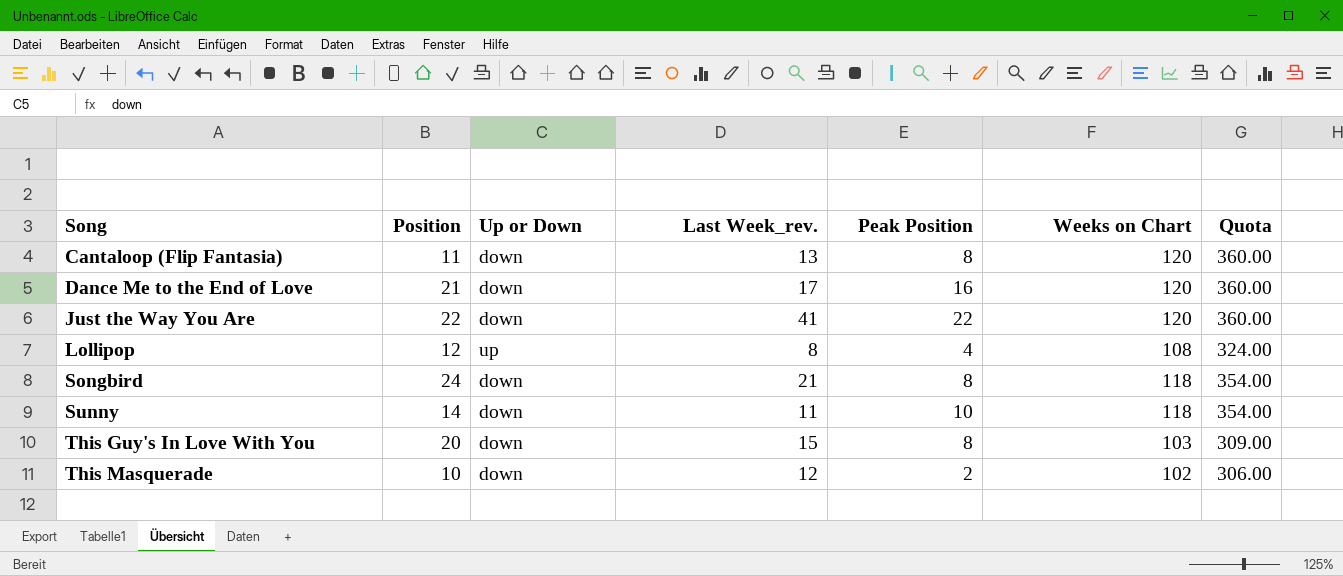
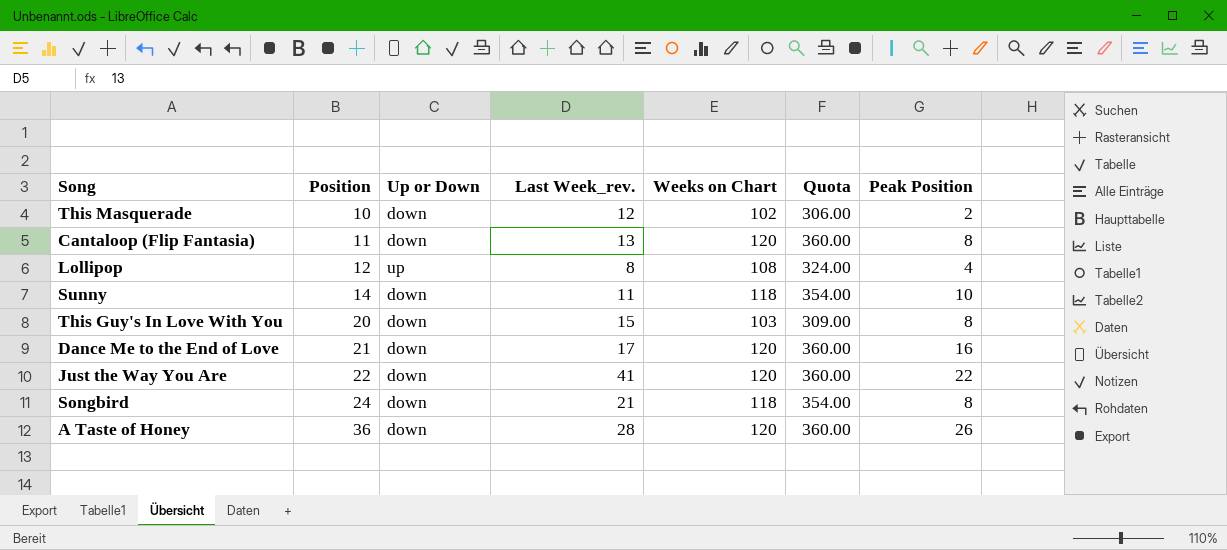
row order: Song ascending -> Position ascending
column Peak Position | position: 5 -> 7
row A Taste of Honey: none -> 36 | down | 28 | 120 | 360.00 | 26

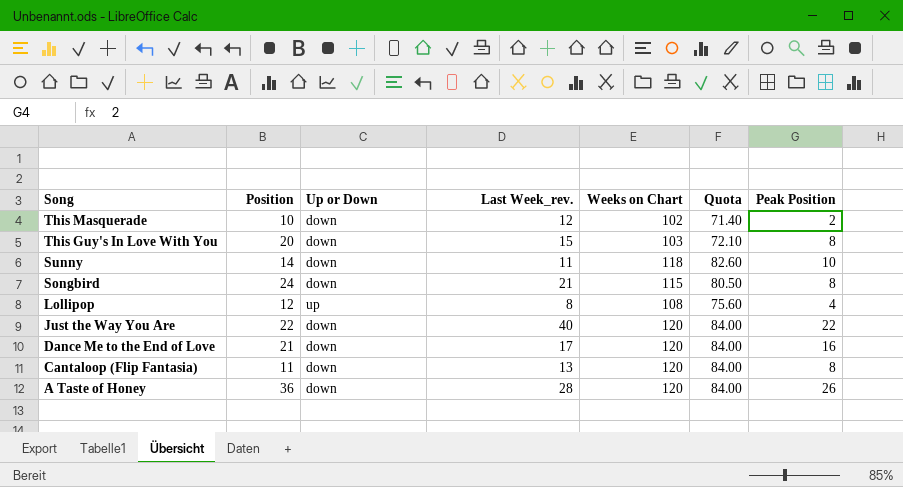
row order: Position ascending -> Song descending
column Quota | formula: [Weeks on Chart] * 3 -> [Weeks on Chart] * 0.7
Songbird | Weeks on Chart: 118 -> 115
Just the Way You Are | Last Week_rev.: 41 -> 40

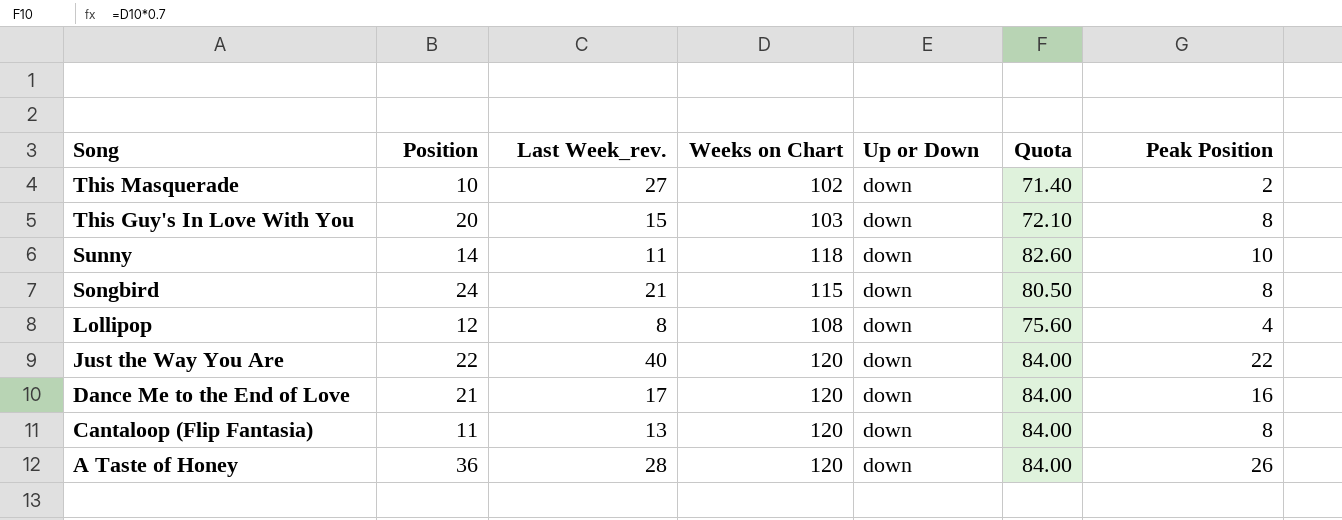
column Up or Down | position: 3 -> 5
This Masquerade | Last Week_rev.: 12 -> 27
Lollipop | Up or Down: up -> down

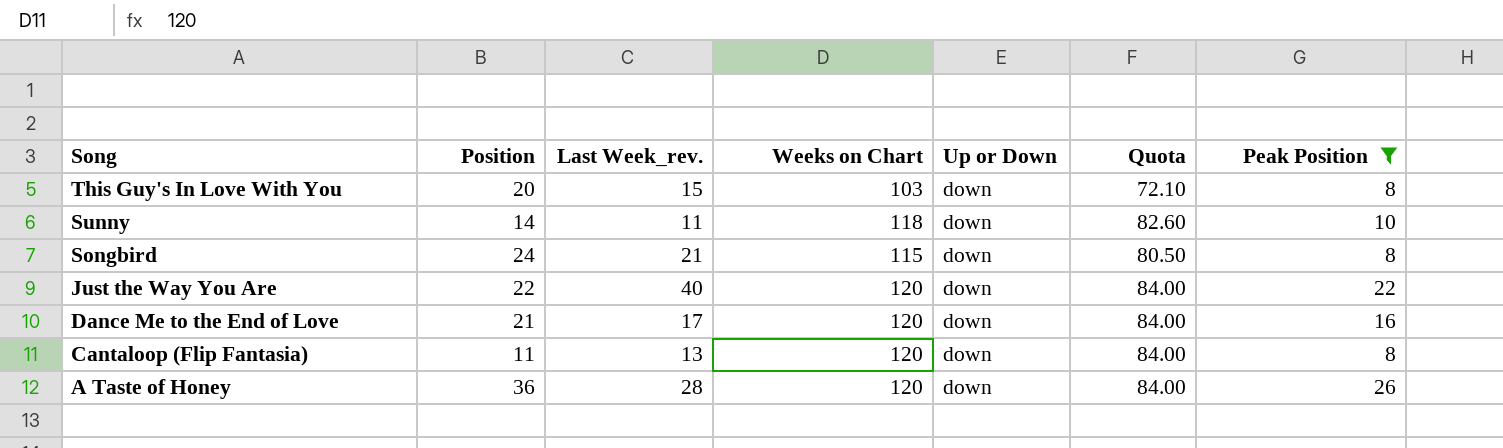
filter: none -> Peak Position >= 8

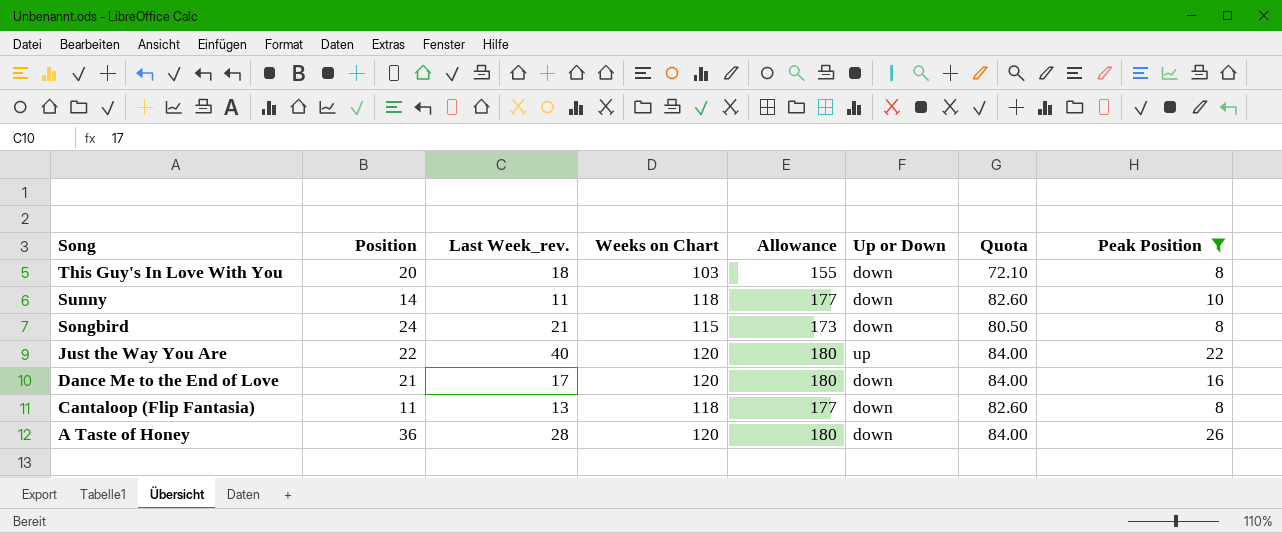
column Allowance | formula: none -> [Weeks on Chart] * 1.5
This Guy's In Love With You | Last Week_rev.: 15 -> 18
Just the Way You Are | Up or Down: down -> up
Cantaloop (Flip Fantasia) | Weeks on Chart: 120 -> 118
Cantaloop (Flip Fantasia) | Quota: 84.00 -> 82.60

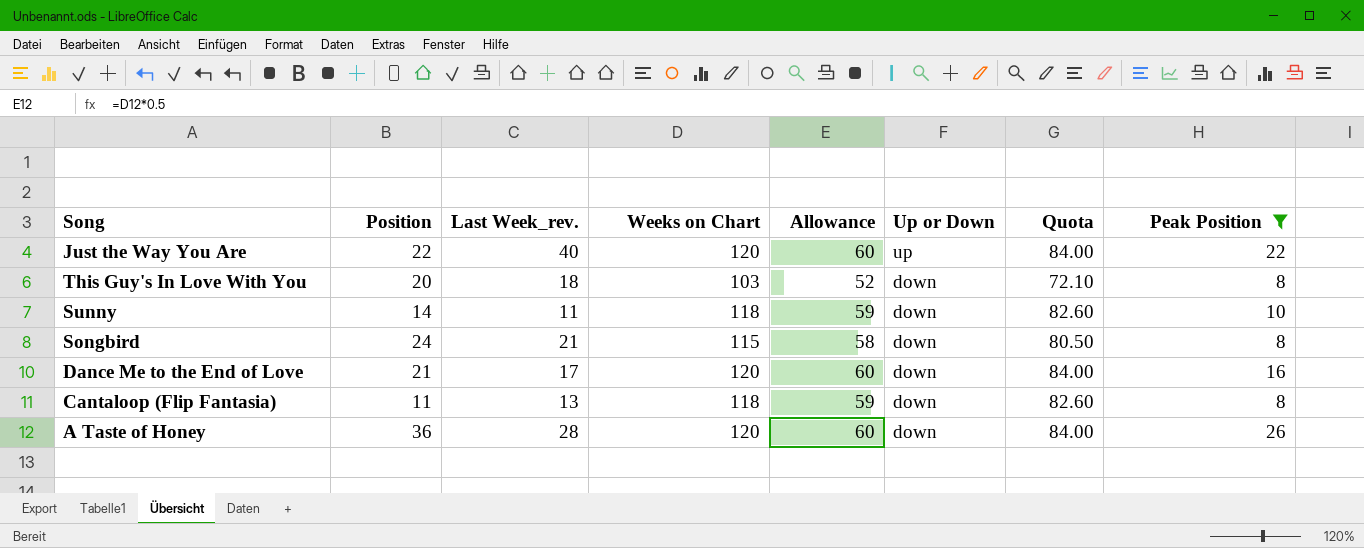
row order: Song descending -> Up or Down descending
column Allowance | formula: [Weeks on Chart] * 1.5 -> [Weeks on Chart] * 0.5

